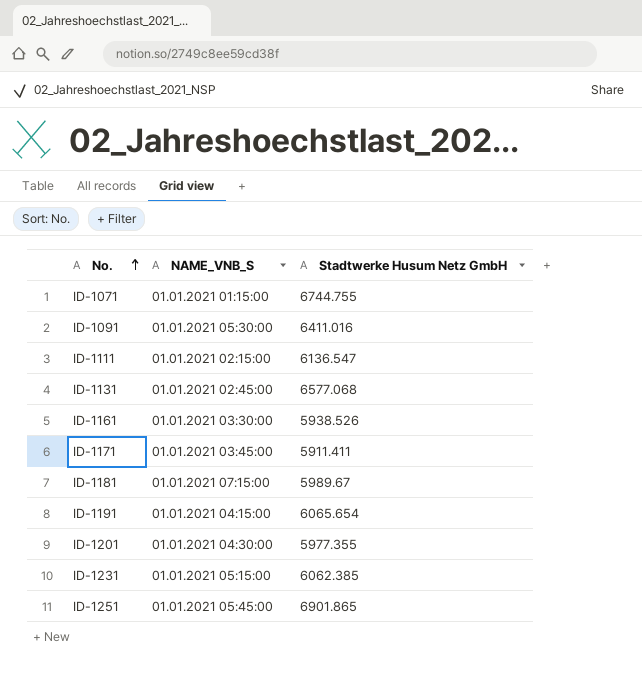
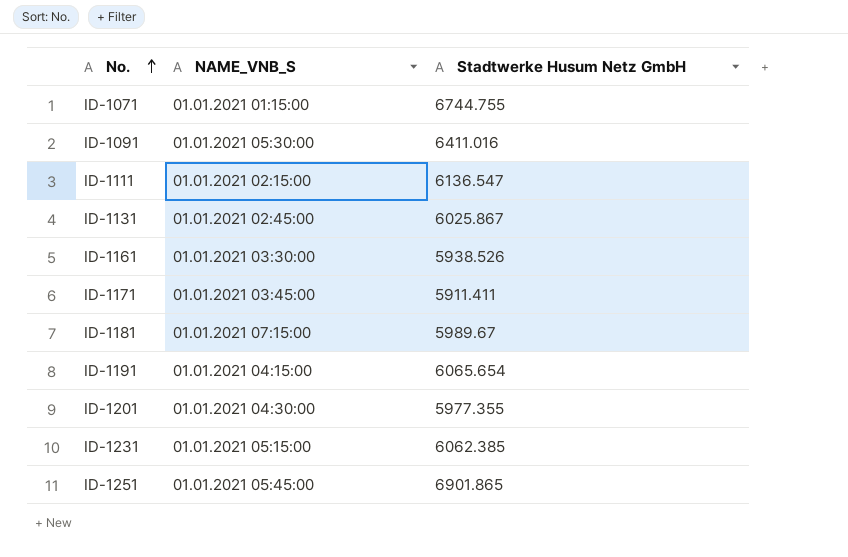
ID-1131 | Stadtwerke Husum Netz GmbH: 6577.068 -> 6025.867

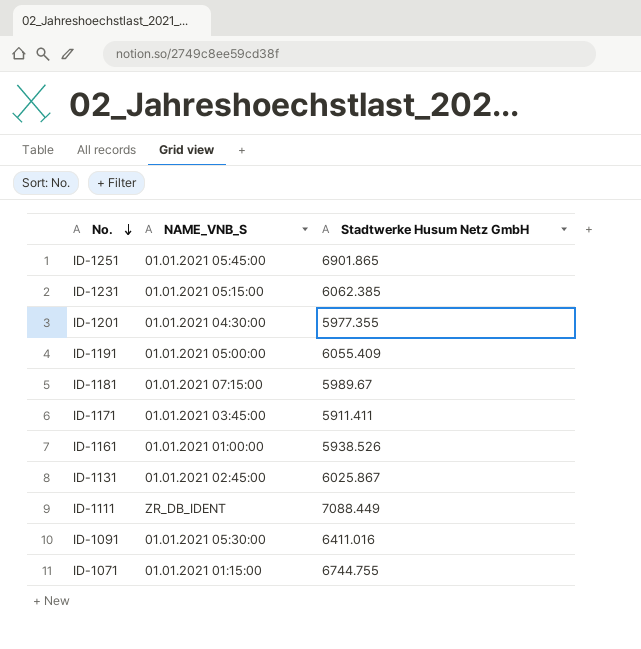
row order: No. ascending -> No. descending
ID-1191 | NAME_VNB_S: 01.01.2021 04:15:00 -> 01.01.2021 05:00:00
ID-1191 | Stadtwerke Husum Netz GmbH: 6065.654 -> 6055.409
ID-1161 | NAME_VNB_S: 01.01.2021 03:30:00 -> 01.01.2021 01:00:00
ID-1111 | NAME_VNB_S: 01.01.2021 02:15:00 -> ZR_DB_IDENT
ID-1111 | Stadtwerke Husum Netz GmbH: 6136.547 -> 7088.449

